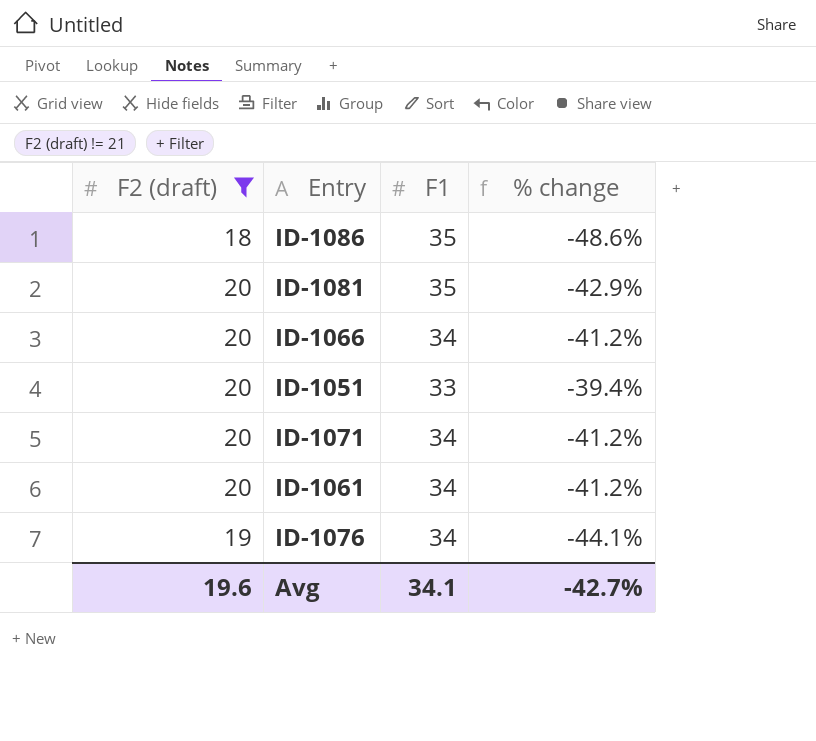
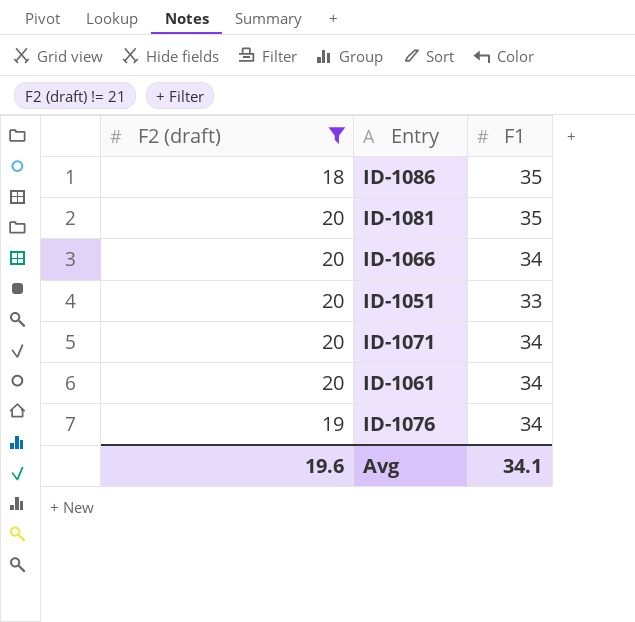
column % change | formula: ([F2 (draft)] - [F1]) / [F1] -> none

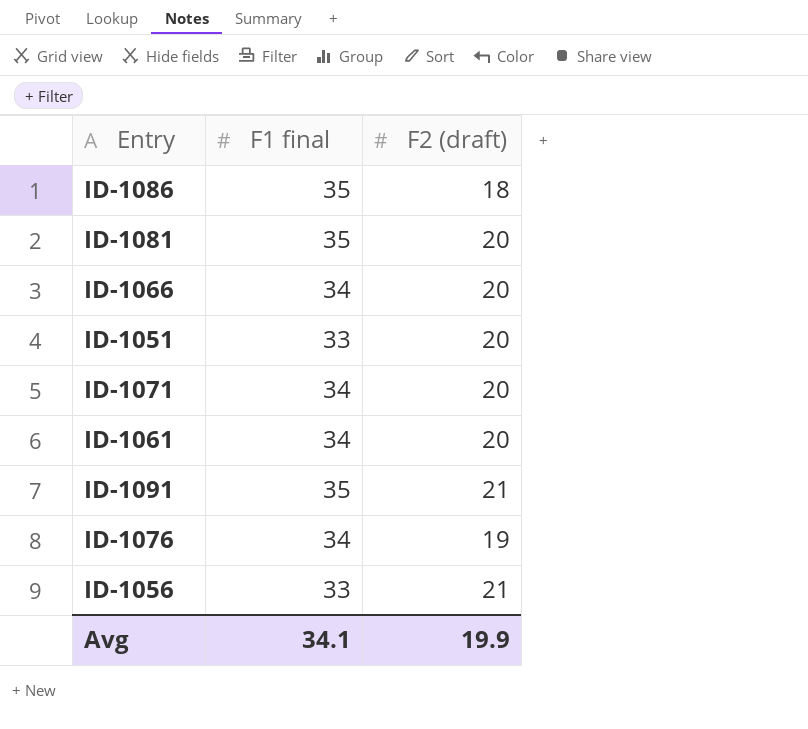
filter: F2 (draft) != 21 -> none
column name: F1 -> F1 final
column F2 (draft) | position: 1 -> 3
Avg | F2 (draft): 19.6 -> 19.9

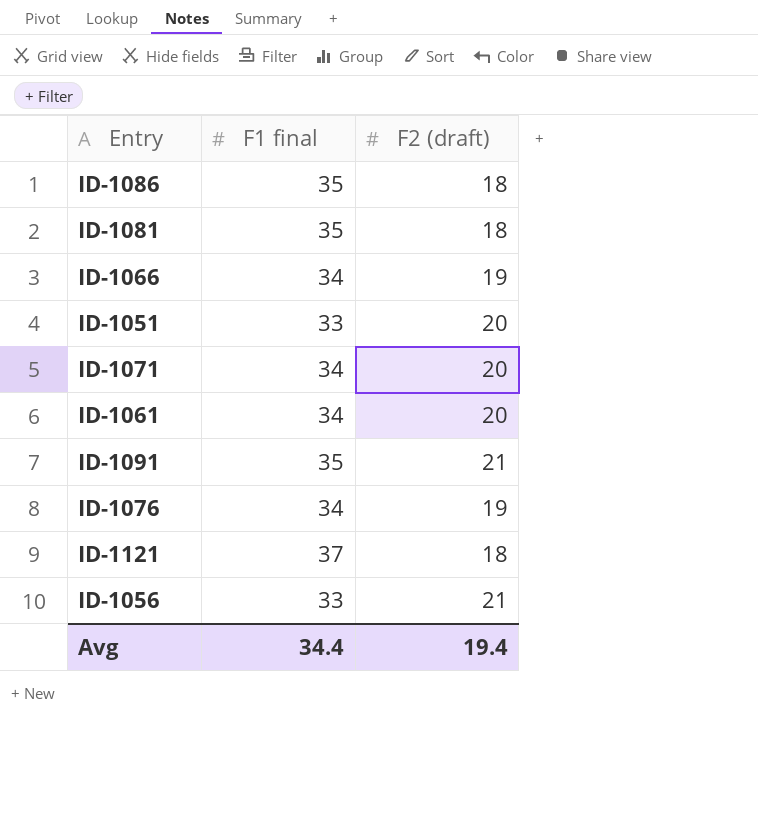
ID-1081 | F2 (draft): 20 -> 18
ID-1066 | F2 (draft): 20 -> 19
row ID-1121: none -> 37 | 18
Avg | F1 final: 34.1 -> 34.4
Avg | F2 (draft): 19.9 -> 19.4

